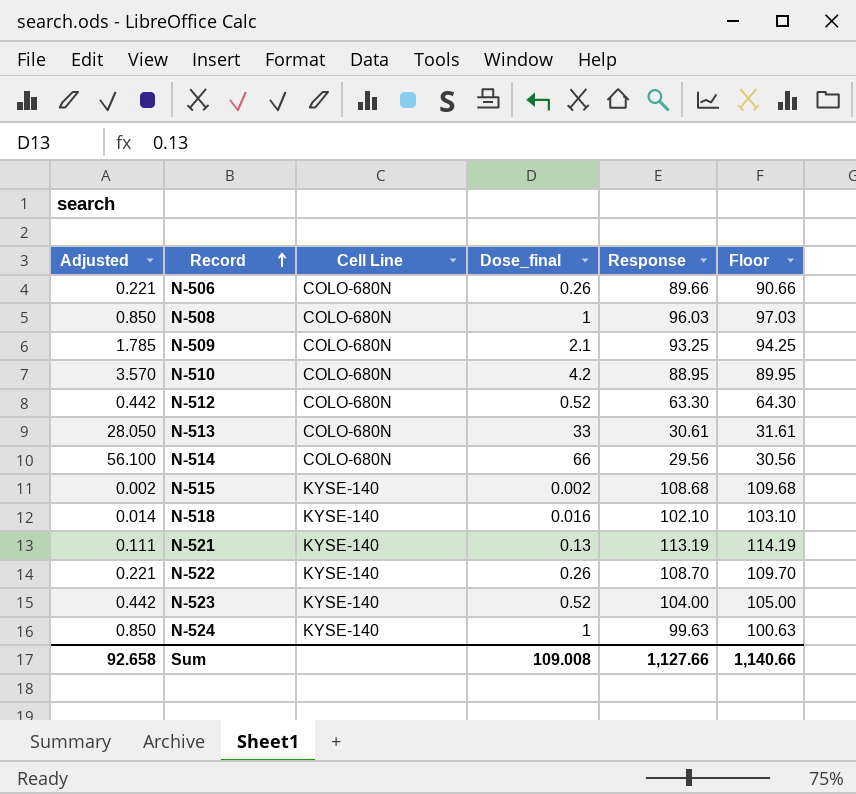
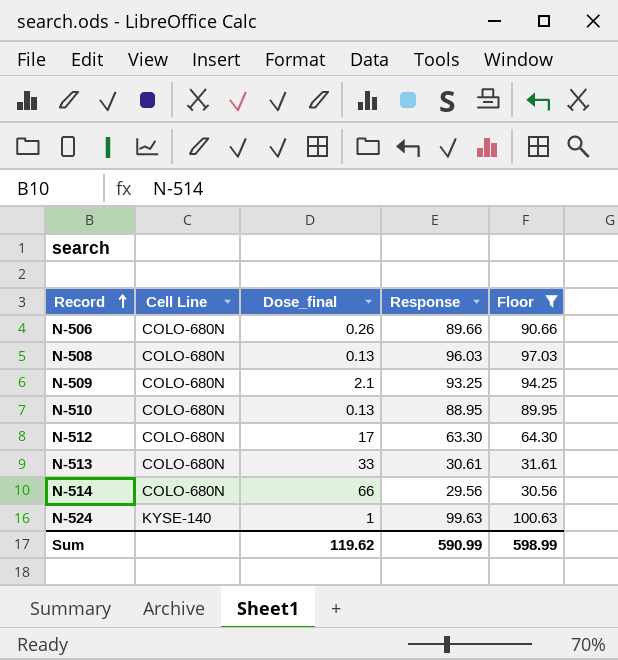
filter: none -> Floor <= 100.63
column Adjusted | formula: [Dose_final] * 0.85 -> none
N-508 | Dose_final: 1 -> 0.13
N-510 | Dose_final: 4.2 -> 0.13
N-512 | Dose_final: 0.52 -> 17
Sum | Dose_final: 109.008 -> 119.62
Sum | Response: 1,127.66 -> 590.99
Sum | Floor: 1,140.66 -> 598.99

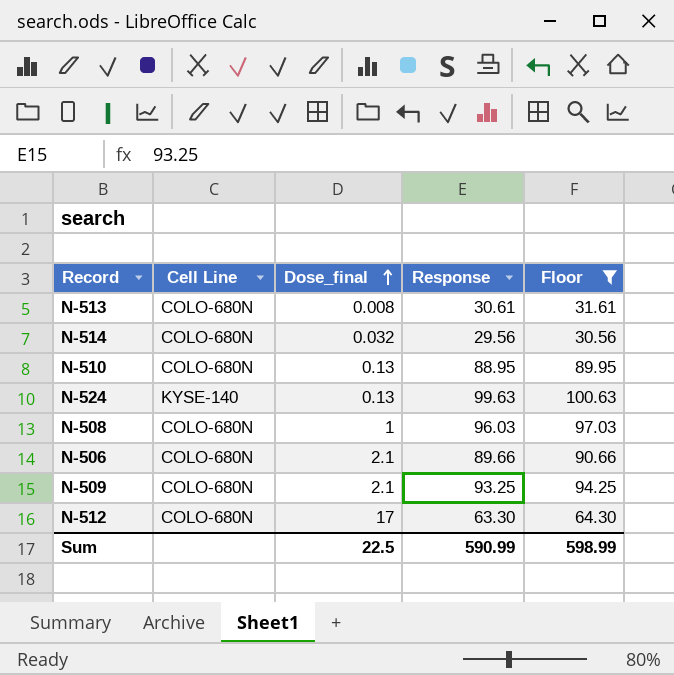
row order: Record ascending -> Dose_final ascending
N-513 | Dose_final: 33 -> 0.008
N-514 | Dose_final: 66 -> 0.032
N-524 | Dose_final: 1 -> 0.13
N-508 | Dose_final: 0.13 -> 1
N-506 | Dose_final: 0.26 -> 2.1
Sum | Dose_final: 119.62 -> 22.5

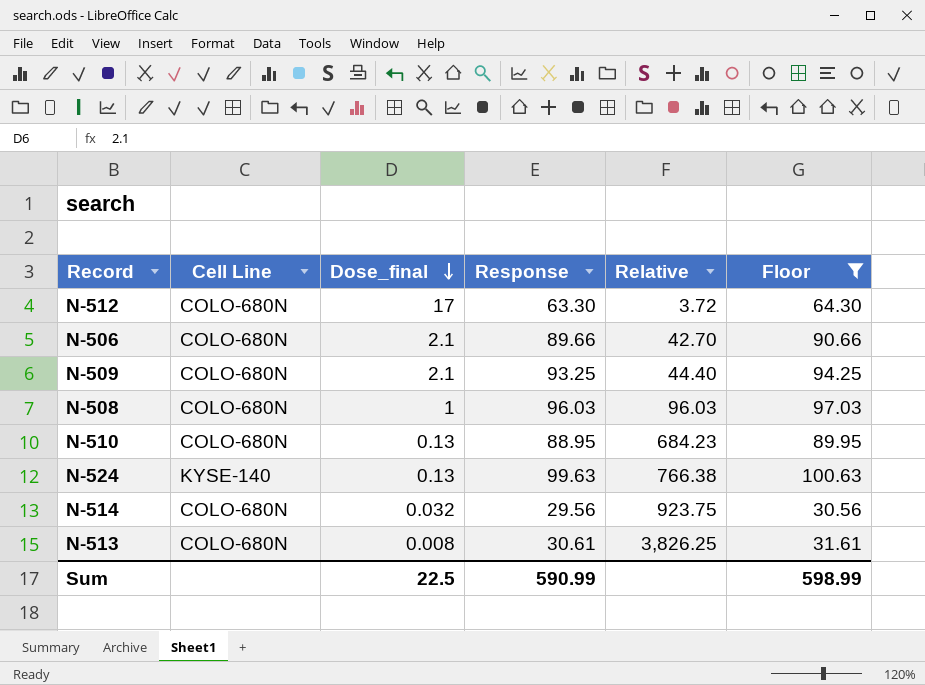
row order: Dose_final ascending -> Dose_final descending
column Relative | formula: none -> [Response] / [Dose_final]

